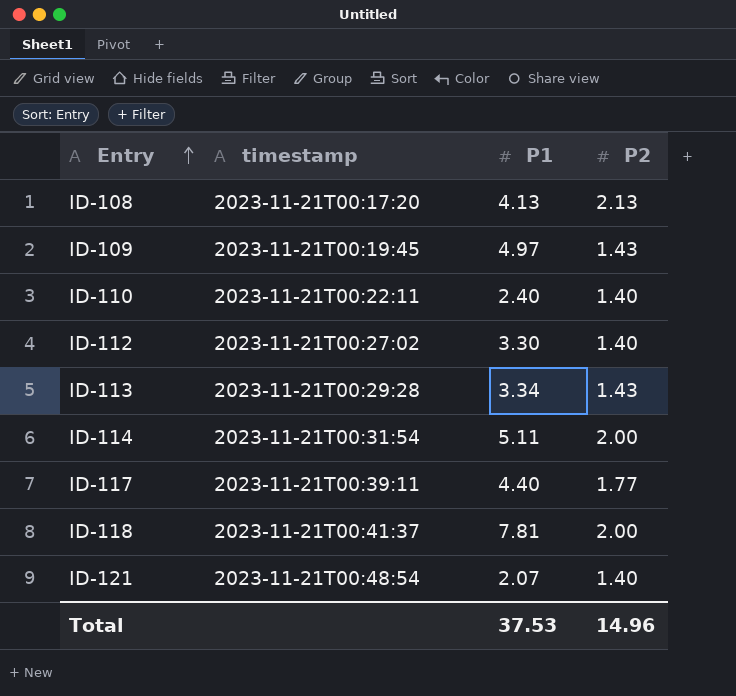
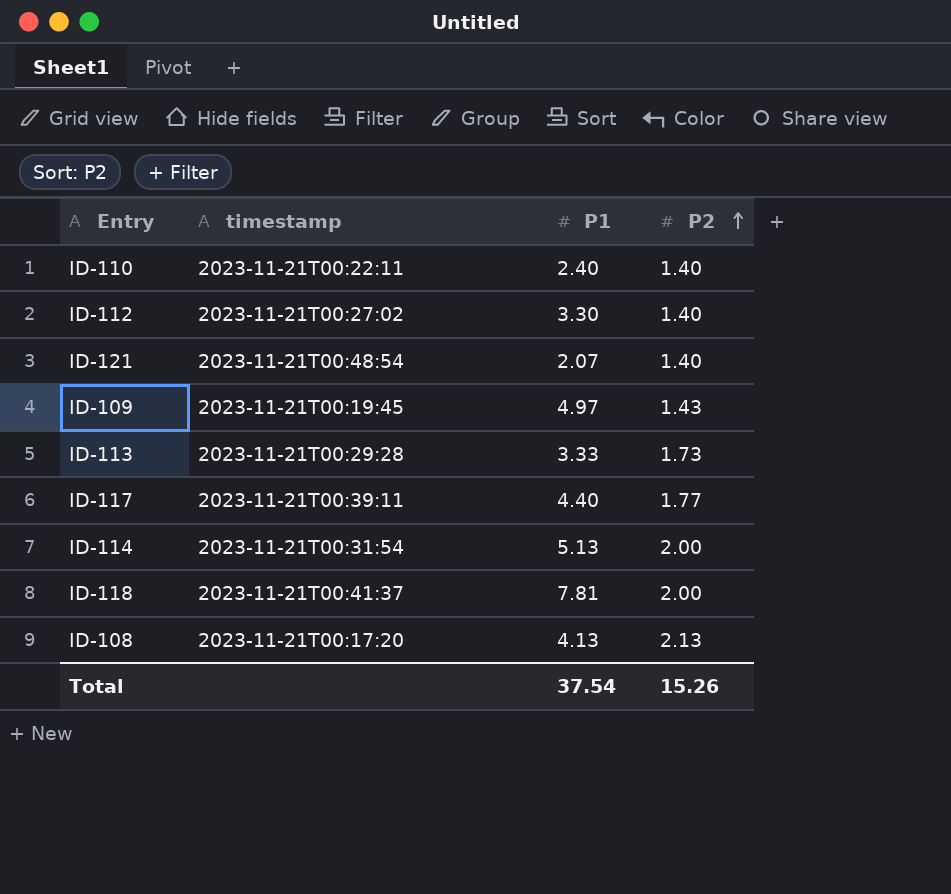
row order: Entry ascending -> P2 ascending
ID-113 | P1: 3.34 -> 3.33
ID-113 | P2: 1.43 -> 1.73
ID-114 | P1: 5.11 -> 5.13
Total | P1: 37.53 -> 37.54
Total | P2: 14.96 -> 15.26

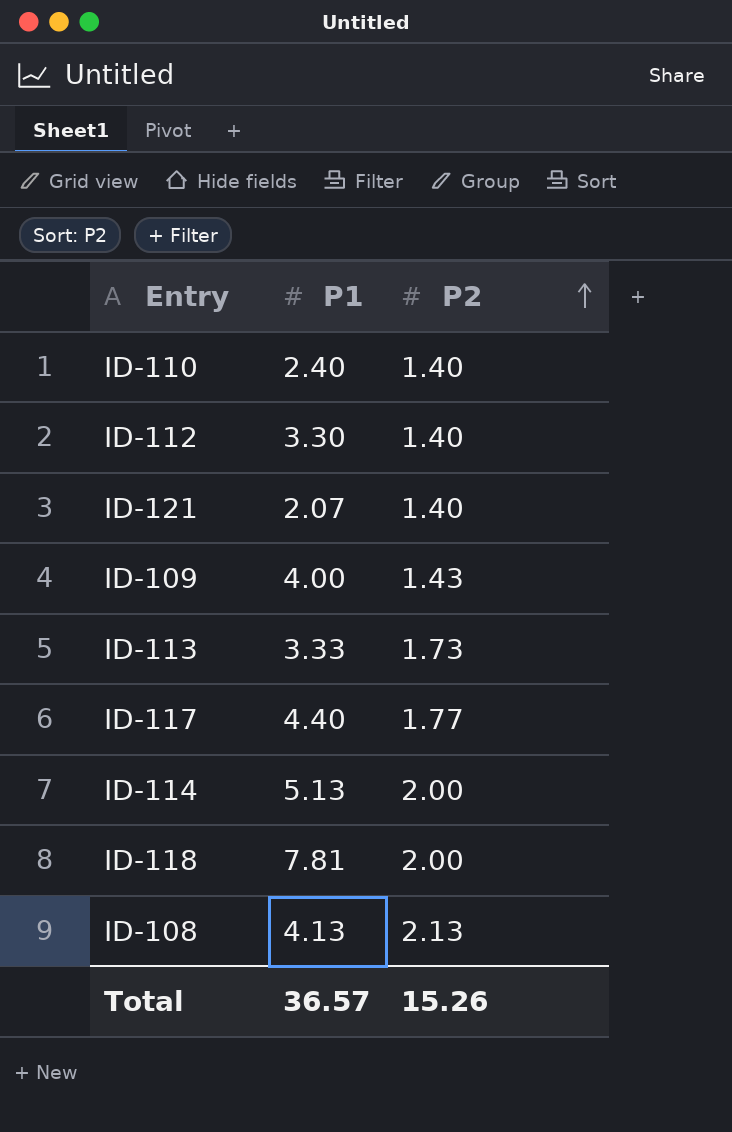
column timestamp | position: 2 -> none
ID-109 | P1: 4.97 -> 4.00
Total | P1: 37.54 -> 36.57

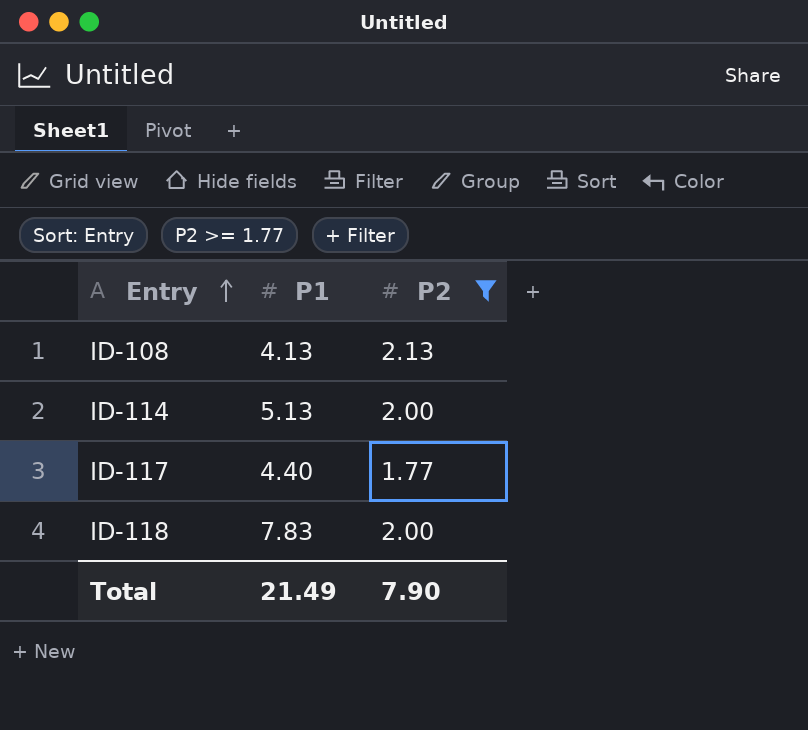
filter: none -> P2 >= 1.77
row order: P2 ascending -> Entry ascending
ID-118 | P1: 7.81 -> 7.83
Total | P1: 36.57 -> 21.49
Total | P2: 15.26 -> 7.90

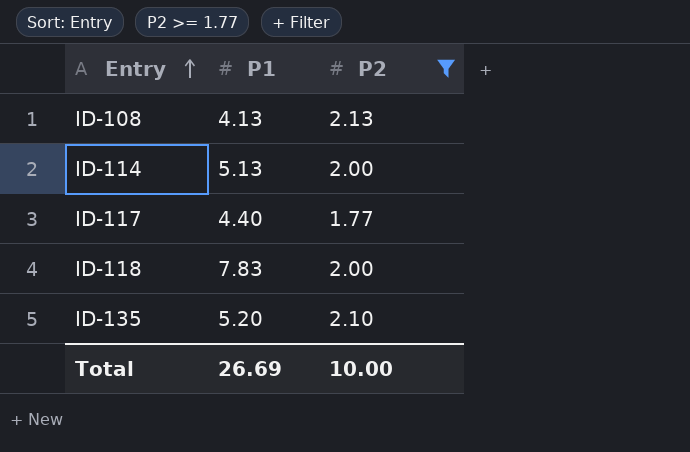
row ID-135: none -> 5.20 | 2.10
Total | P1: 21.49 -> 26.69
Total | P2: 7.90 -> 10.00

